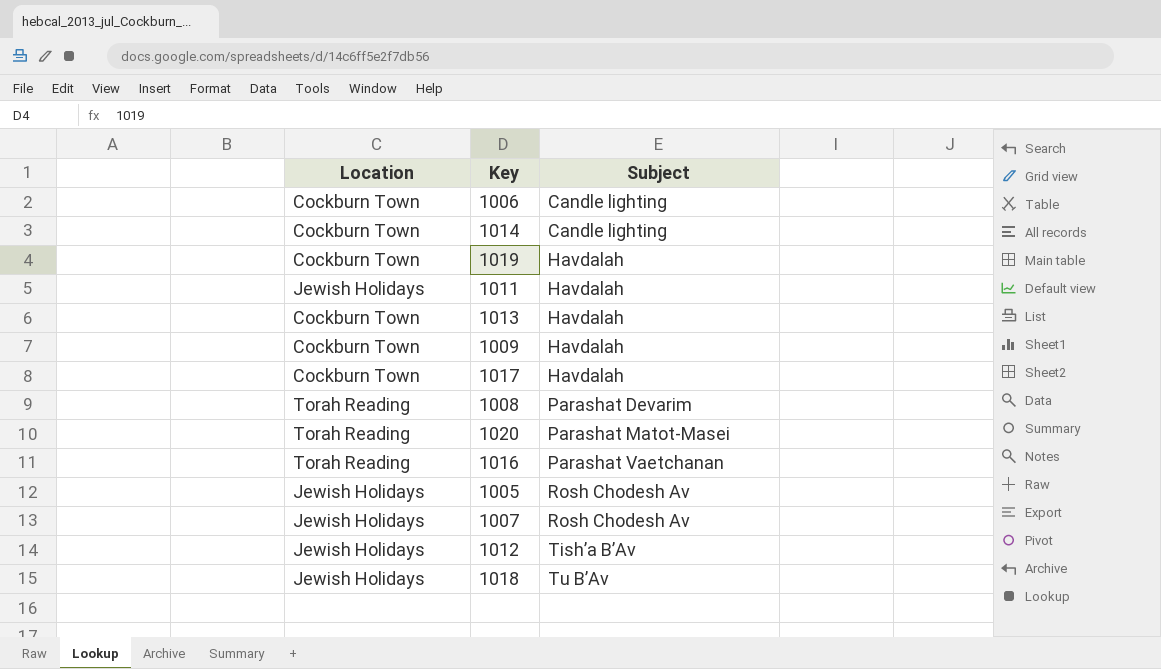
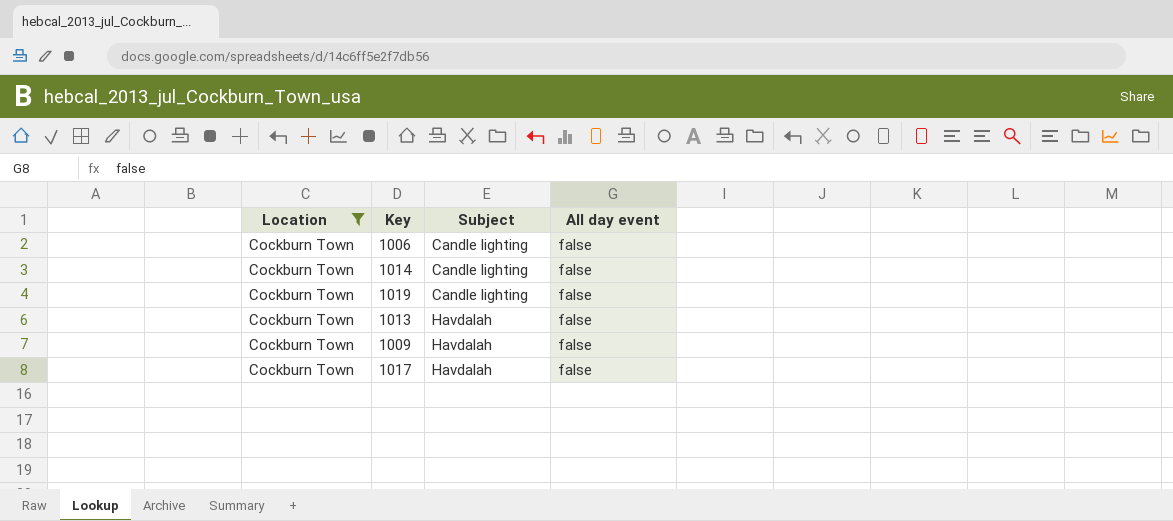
filter: none -> Location = Cockburn Town
column All day event | position: none -> 4
1019 | Subject: Havdalah -> Candle lighting

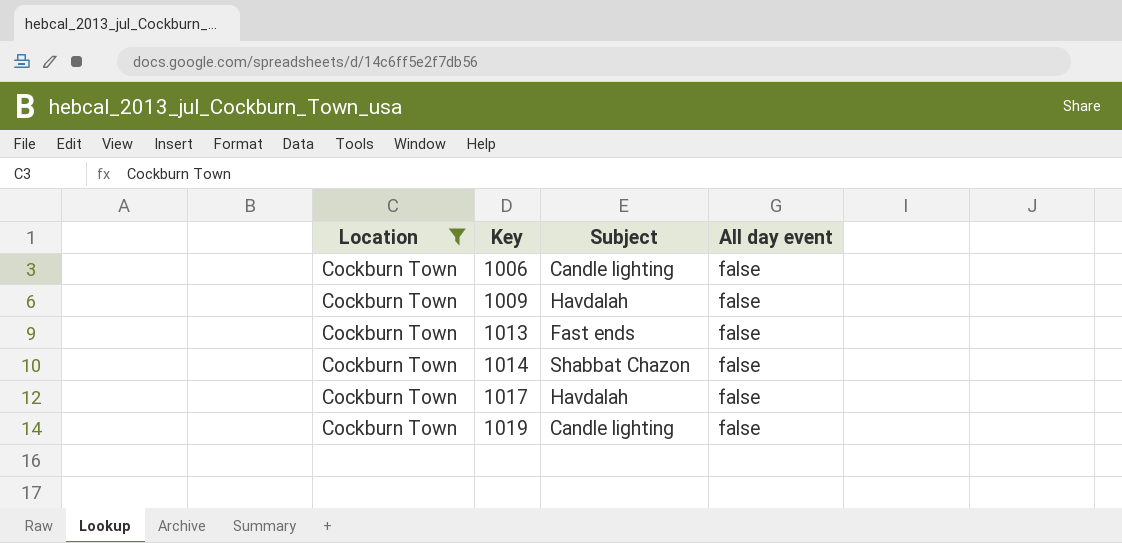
row order: Subject ascending -> Key ascending
1013 | Subject: Havdalah -> Fast ends
1014 | Subject: Candle lighting -> Shabbat Chazon

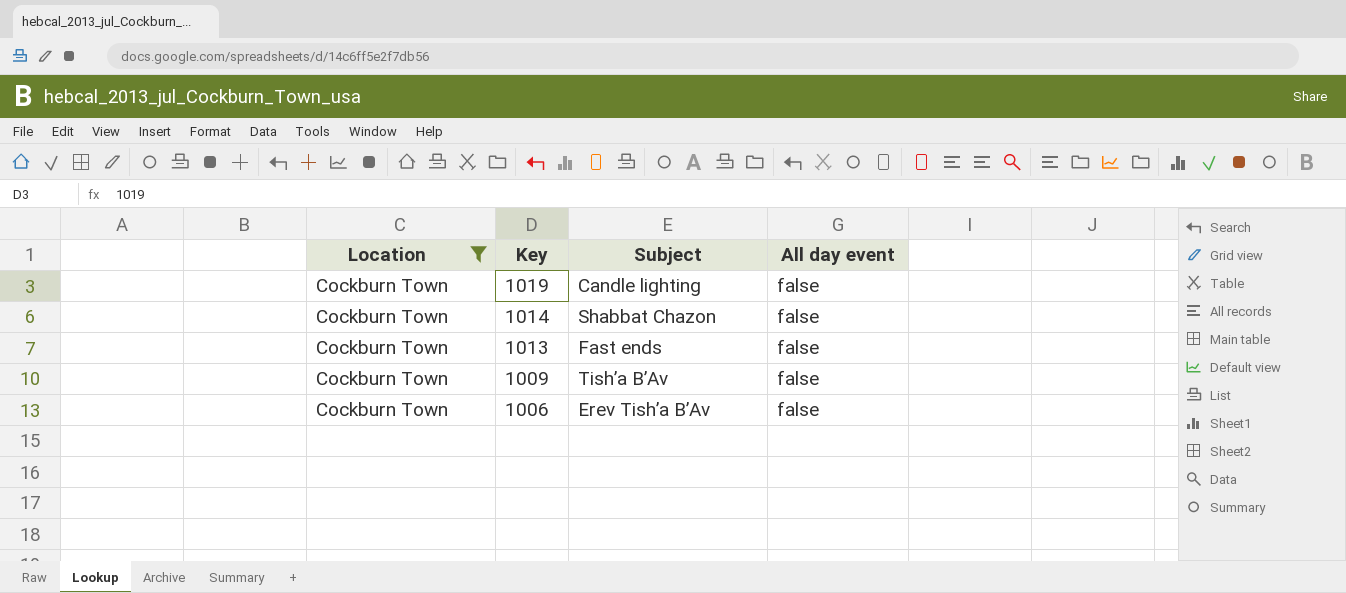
row order: Key ascending -> Key descending
row 1017: Cockburn Town | Havdalah | false -> none
1009 | Subject: Havdalah -> Tish’a B’Av
1006 | Subject: Candle lighting -> Erev Tish’a B’Av

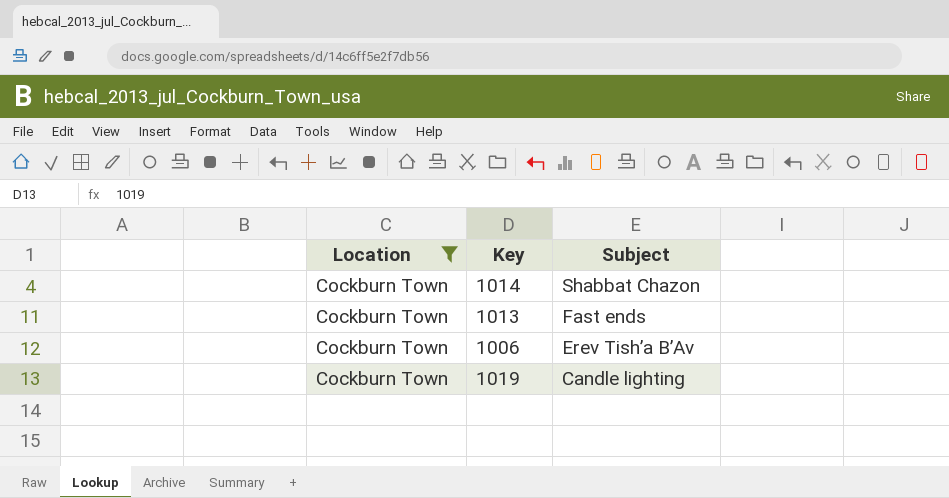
row order: Key descending -> Subject descending
column All day event | position: 4 -> none
row 1009: Cockburn Town | Tish’a B’Av | false -> none

